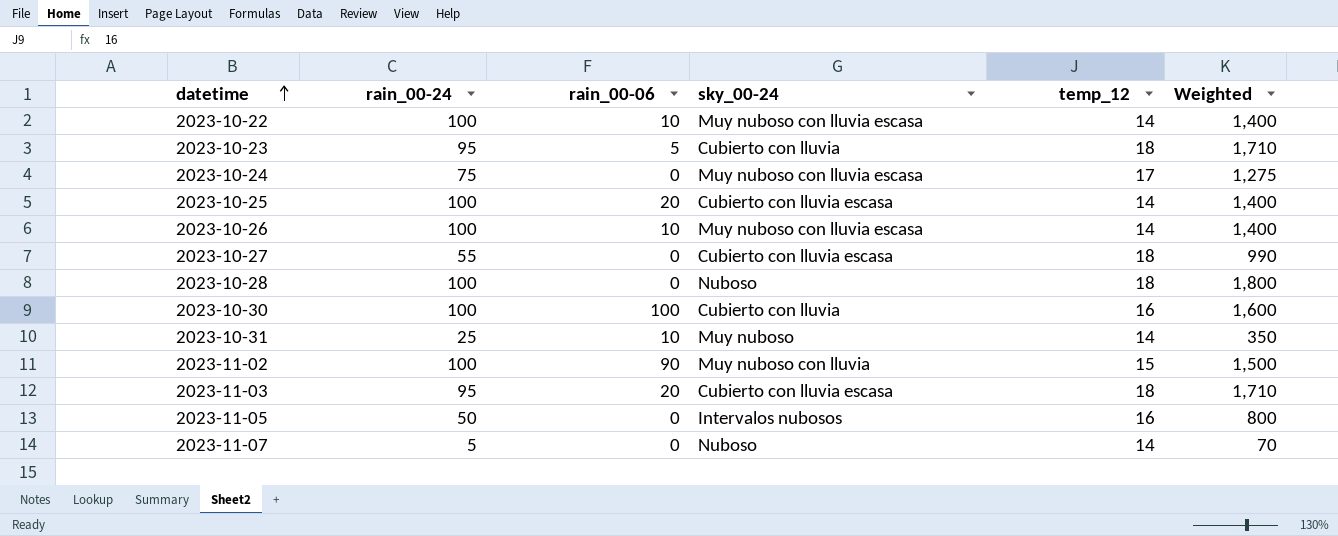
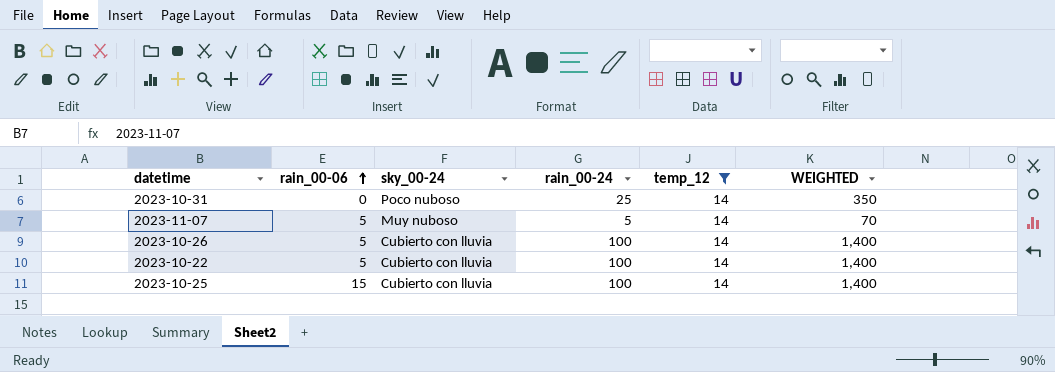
filter: none -> temp_12 = 14
row order: datetime ascending -> rain_00-06 ascending
column rain_00-24 | position: 2 -> 4
column name: Weighted -> WEIGHTED
2023-10-31 | rain_00-06: 10 -> 0
2023-10-31 | sky_00-24: Muy nuboso -> Poco nuboso
2023-11-07 | rain_00-06: 0 -> 5
2023-11-07 | sky_00-24: Nuboso -> Muy nuboso
2023-10-26 | rain_00-06: 10 -> 5
2023-10-26 | sky_00-24: Muy nuboso con lluvia escasa -> Cubierto con lluvia
2023-10-22 | rain_00-06: 10 -> 5
2023-10-22 | sky_00-24: Muy nuboso con lluvia escasa -> Cubierto con lluvia
2023-10-25 | rain_00-06: 20 -> 15
2023-10-25 | sky_00-24: Cubierto con lluvia escasa -> Cubierto con lluvia

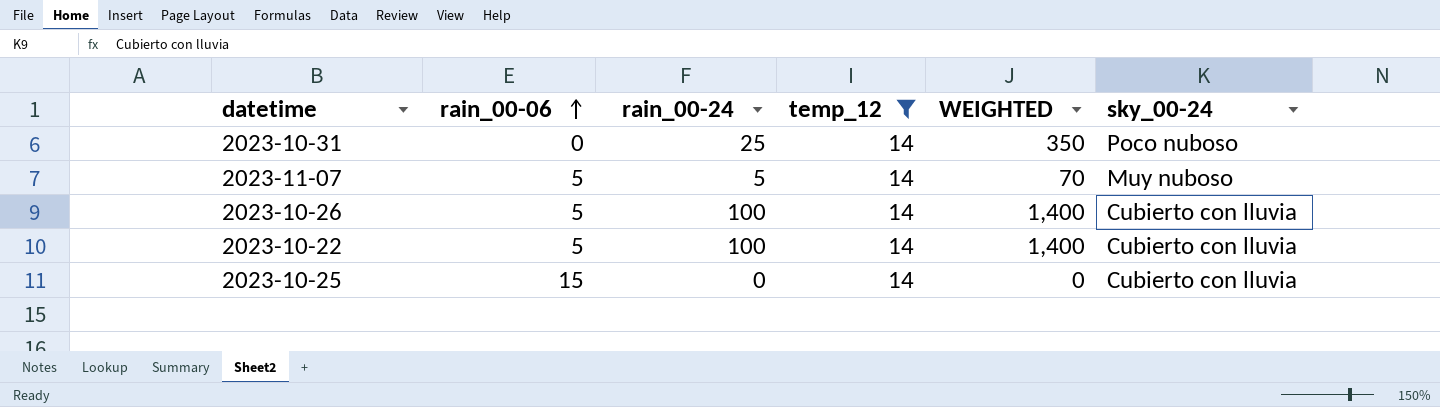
column sky_00-24 | position: 3 -> 6
2023-10-25 | rain_00-24: 100 -> 0
2023-10-25 | WEIGHTED: 1,400 -> 0

